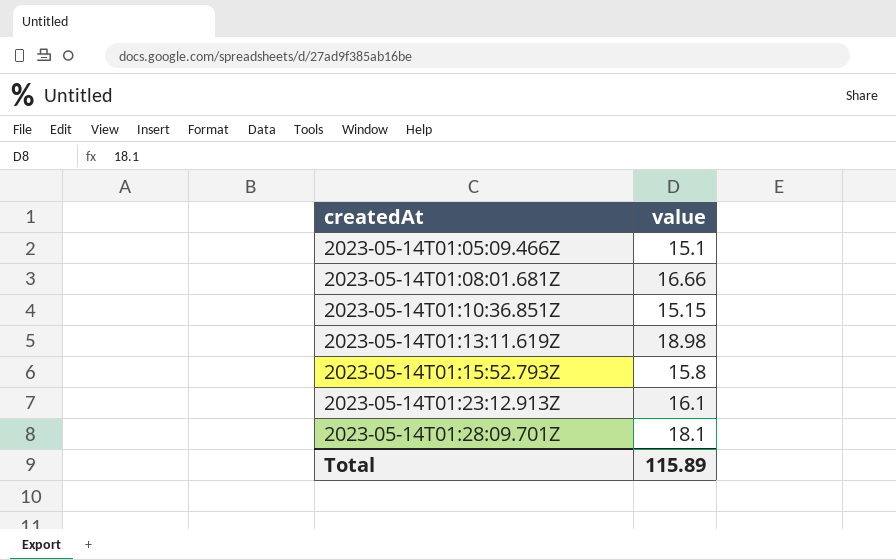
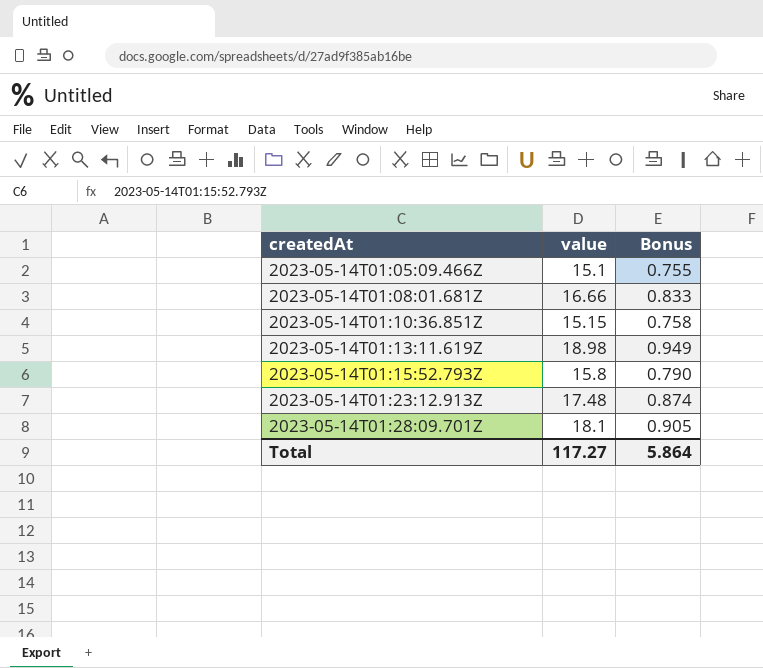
column Bonus | formula: none -> [value] * 0.05
2023-05-14T01:23:12.913Z | value: 16.1 -> 17.48
Total | value: 115.89 -> 117.27

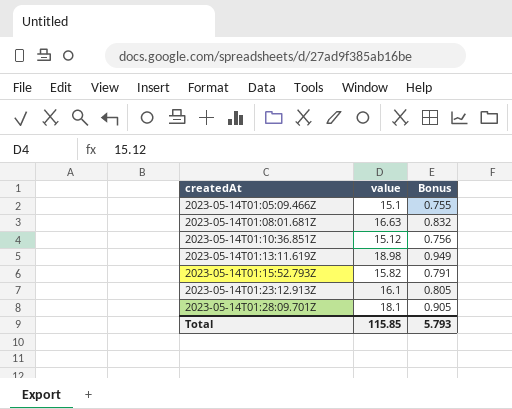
2023-05-14T01:08:01.681Z | value: 16.66 -> 16.63
2023-05-14T01:08:01.681Z | Bonus: 0.833 -> 0.832
2023-05-14T01:10:36.851Z | value: 15.15 -> 15.12
2023-05-14T01:10:36.851Z | Bonus: 0.758 -> 0.756
2023-05-14T01:15:52.793Z | value: 15.8 -> 15.82
2023-05-14T01:15:52.793Z | Bonus: 0.790 -> 0.791
2023-05-14T01:23:12.913Z | value: 17.48 -> 16.1
2023-05-14T01:23:12.913Z | Bonus: 0.874 -> 0.805
Total | value: 117.27 -> 115.85
Total | Bonus: 5.864 -> 5.793

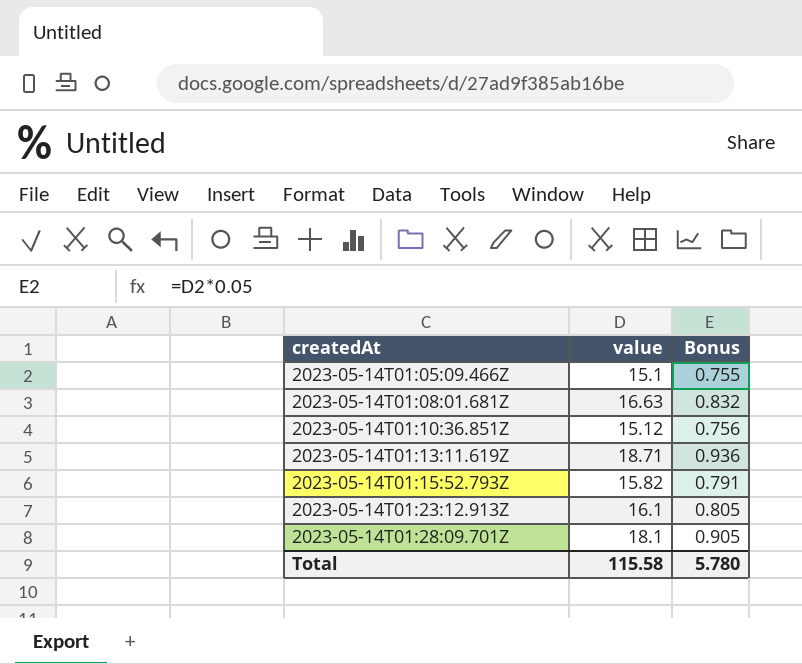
2023-05-14T01:13:11.619Z | value: 18.98 -> 18.71
2023-05-14T01:13:11.619Z | Bonus: 0.949 -> 0.936
Total | value: 115.85 -> 115.58
Total | Bonus: 5.793 -> 5.780

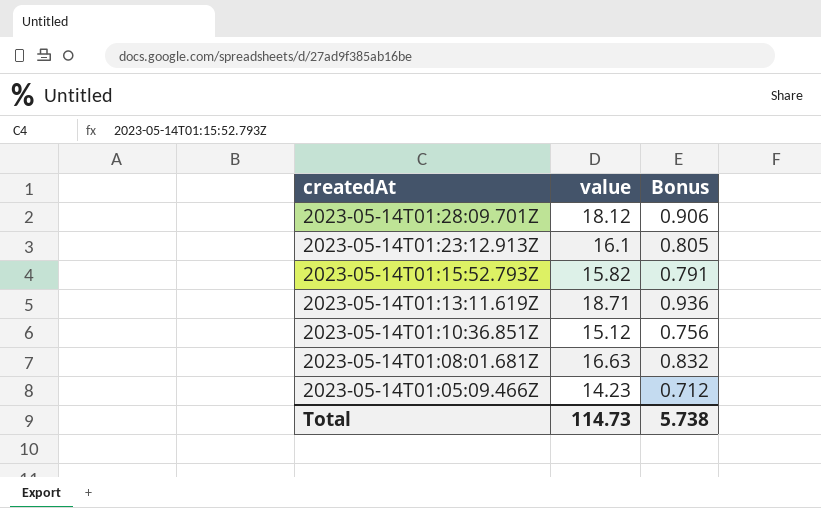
row order: createdAt ascending -> createdAt descending
2023-05-14T01:28:09.701Z | value: 18.1 -> 18.12
2023-05-14T01:28:09.701Z | Bonus: 0.905 -> 0.906
2023-05-14T01:05:09.466Z | value: 15.1 -> 14.23
2023-05-14T01:05:09.466Z | Bonus: 0.755 -> 0.712
Total | value: 115.58 -> 114.73
Total | Bonus: 5.780 -> 5.738

